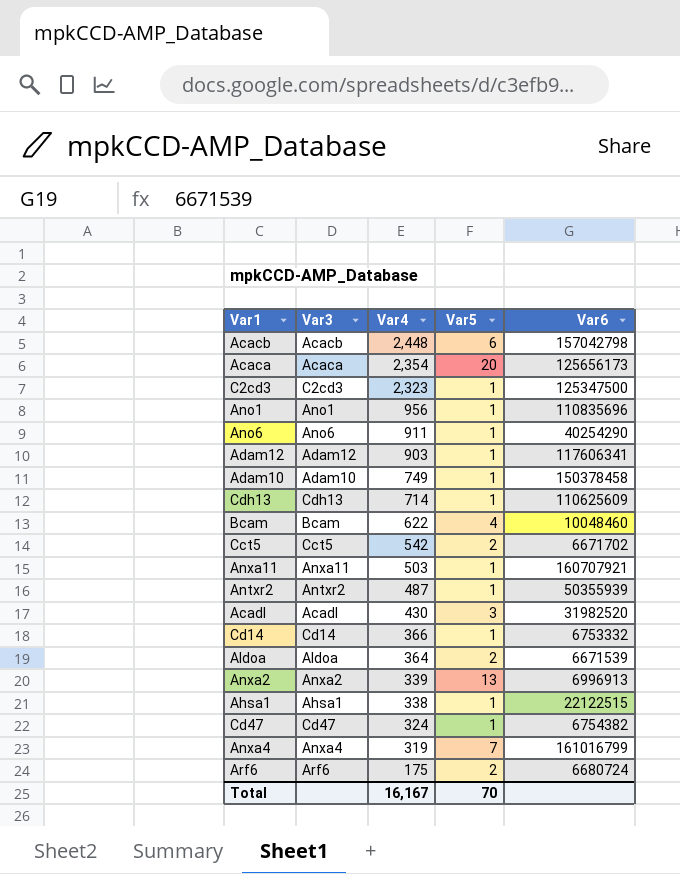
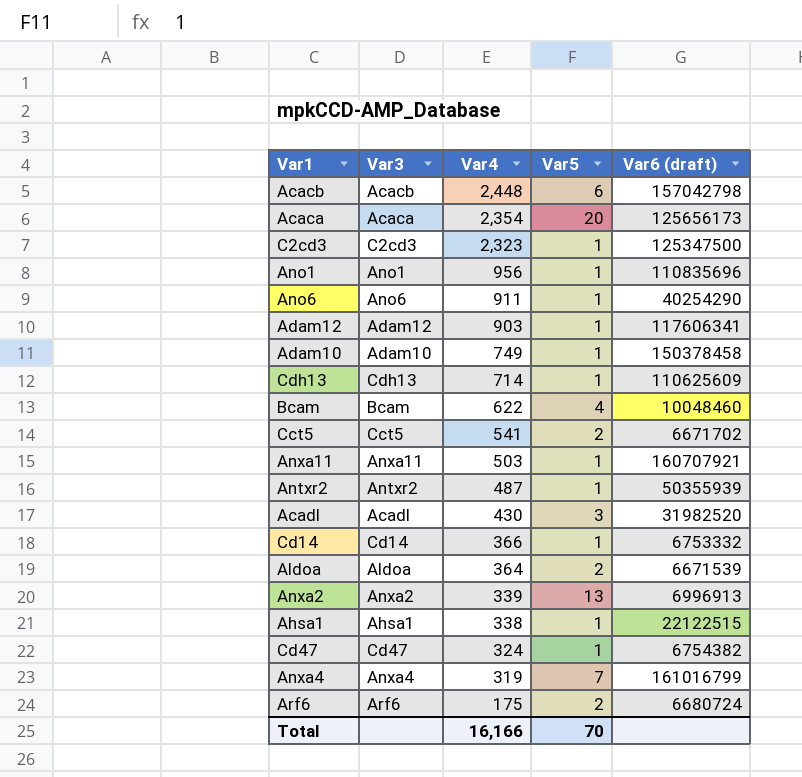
column name: Var6 -> Var6 (draft)
Cct5 | Var4: 542 -> 541
Total | Var4: 16,167 -> 16,166

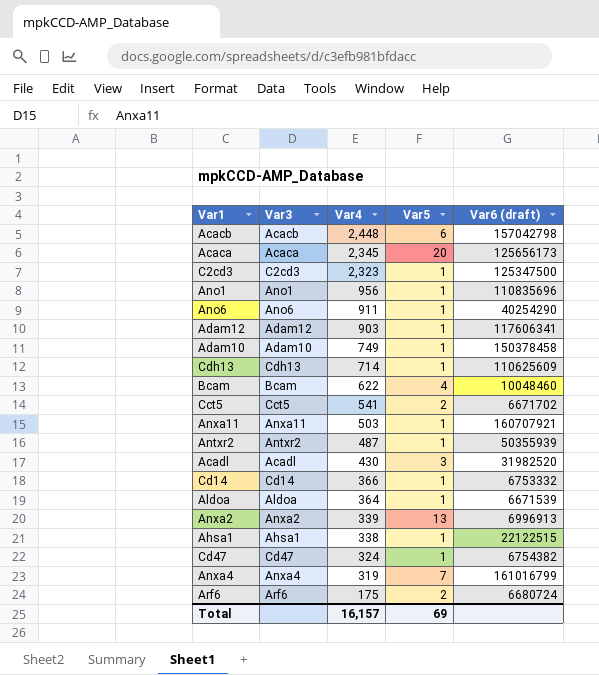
Acaca | Var4: 2,354 -> 2,345
Aldoa | Var5: 2 -> 1
Total | Var4: 16,166 -> 16,157
Total | Var5: 70 -> 69

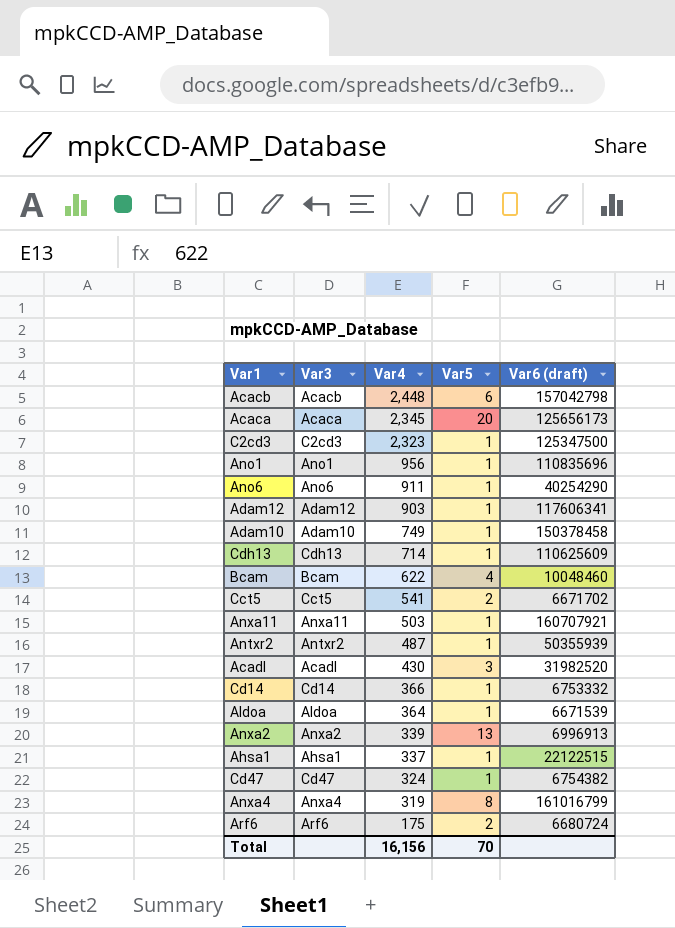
Ahsa1 | Var4: 338 -> 337
Anxa4 | Var5: 7 -> 8
Total | Var4: 16,157 -> 16,156
Total | Var5: 69 -> 70

